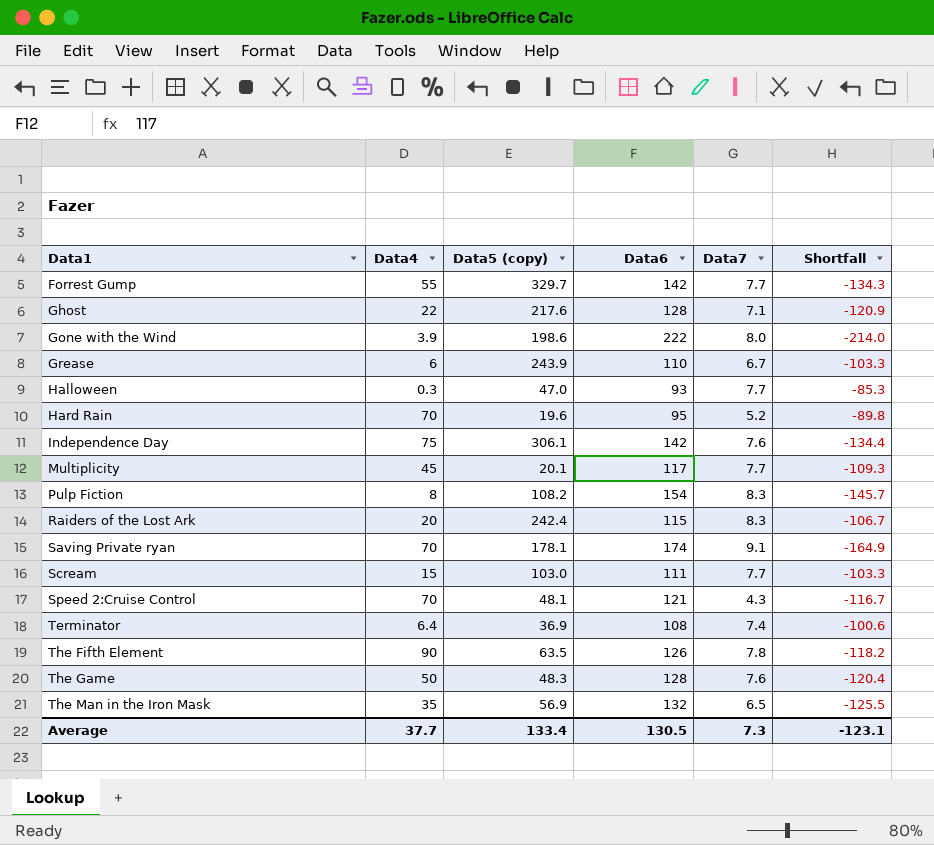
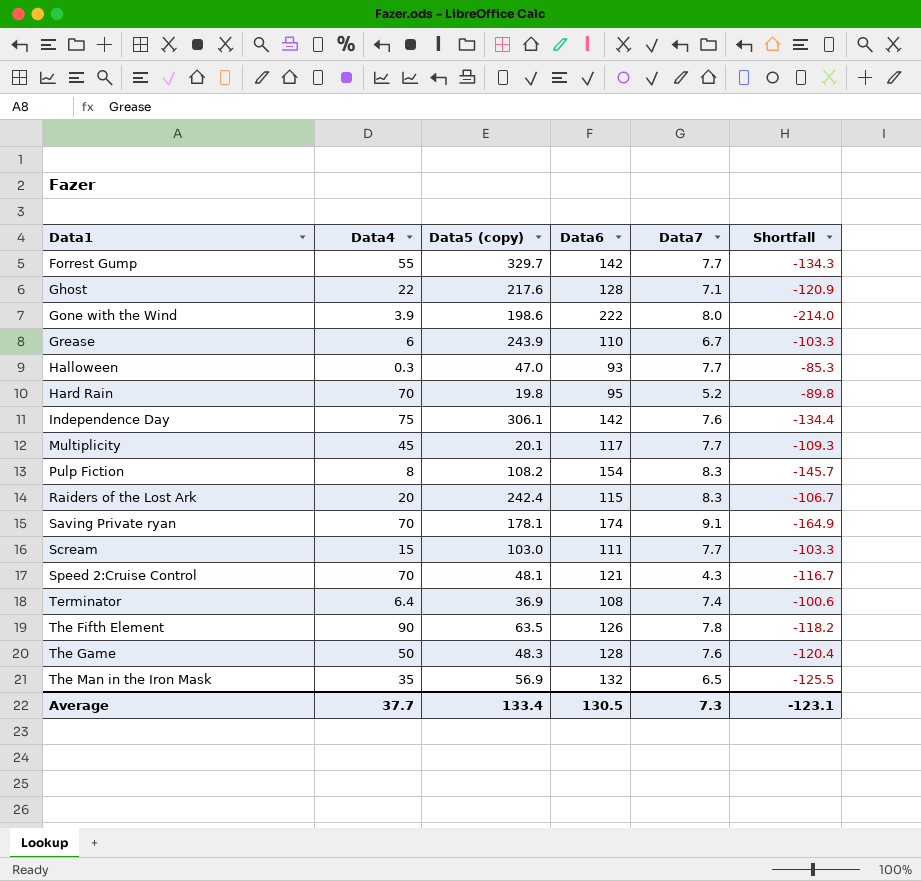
Hard Rain | Data5 (copy): 19.6 -> 19.8

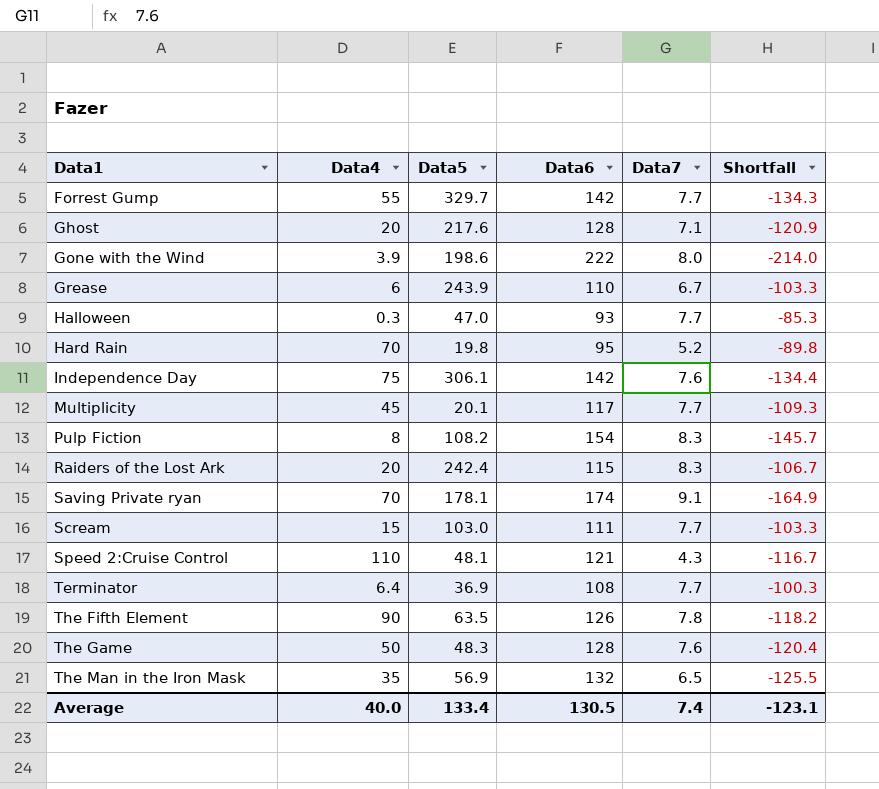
column name: Data5 (copy) -> Data5
Ghost | Data4: 22 -> 20
Speed 2:Cruise Control | Data4: 70 -> 110
Terminator | Data7: 7.4 -> 7.7
Terminator | Shortfall: -100.6 -> -100.3
Average | Data4: 37.7 -> 40.0
Average | Data7: 7.3 -> 7.4

